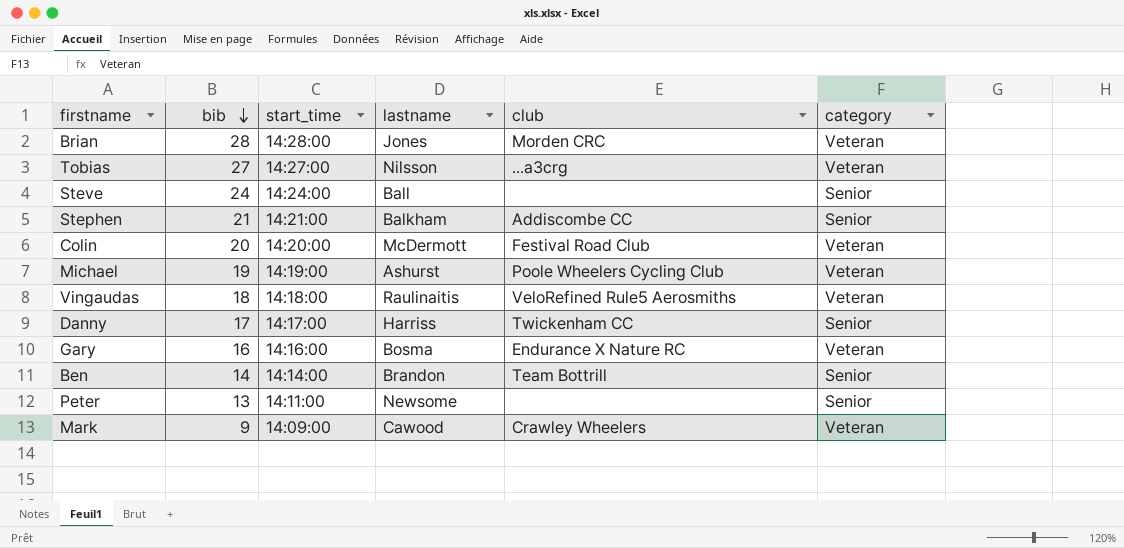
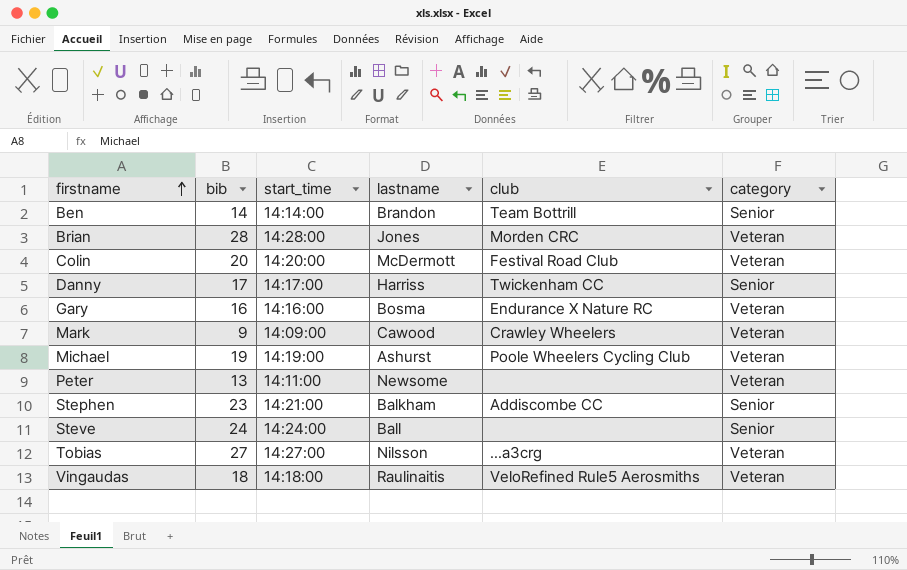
row order: bib descending -> firstname ascending
Peter | category: Senior -> Veteran
Stephen | bib: 21 -> 23

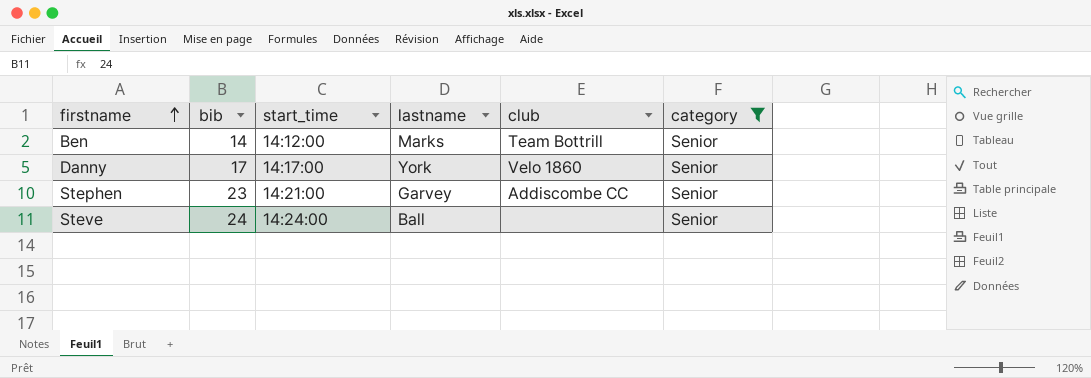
filter: none -> category = Senior
Ben | start_time: 14:14:00 -> 14:12:00
Ben | lastname: Brandon -> Marks
Danny | lastname: Harriss -> York
Danny | club: Twickenham CC -> Velo 1860
Stephen | lastname: Balkham -> Garvey

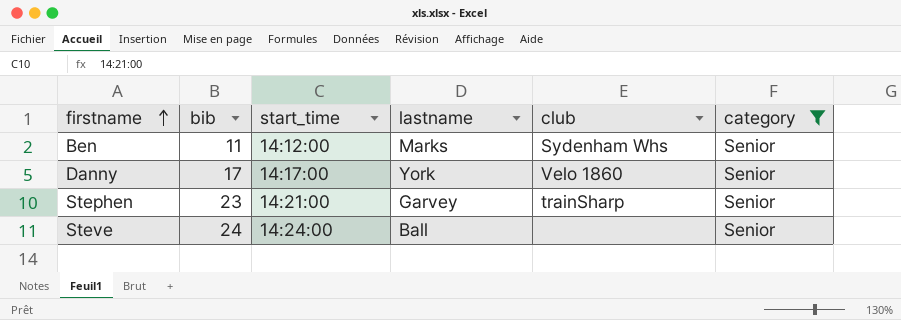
Ben | bib: 14 -> 11
Ben | club: Team Bottrill -> Sydenham Whs
Stephen | club: Addiscombe CC -> trainSharp

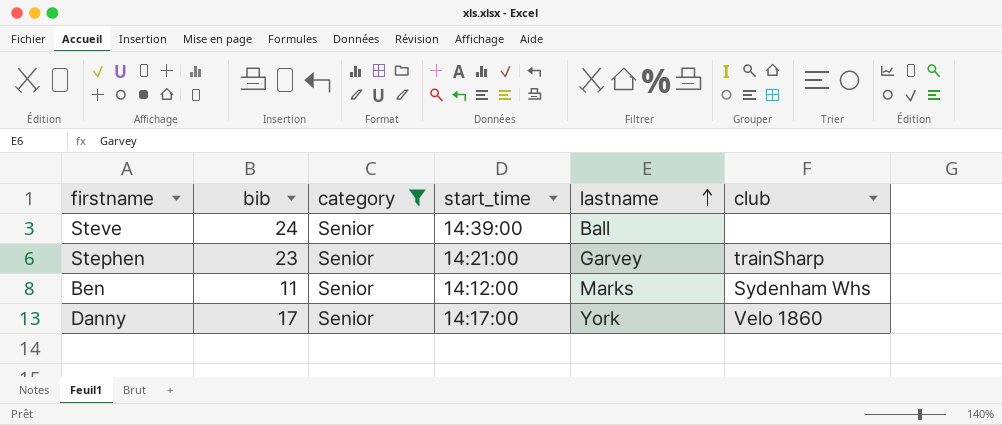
row order: firstname ascending -> lastname ascending
column category | position: 6 -> 3
Steve | start_time: 14:24:00 -> 14:39:00

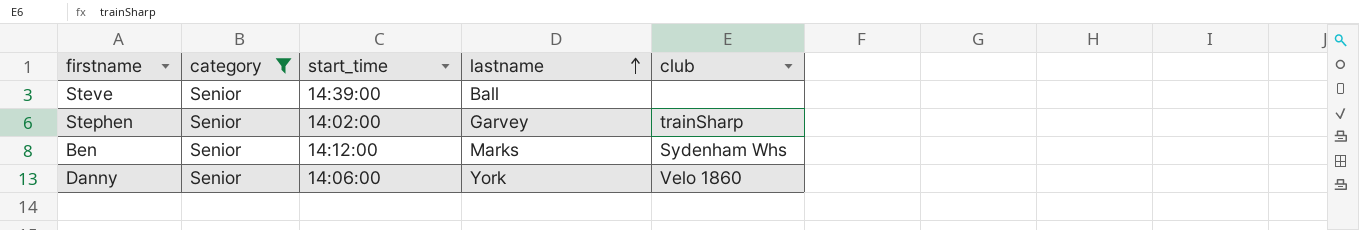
column bib | position: 2 -> none
Stephen | start_time: 14:21:00 -> 14:02:00
Danny | start_time: 14:17:00 -> 14:06:00

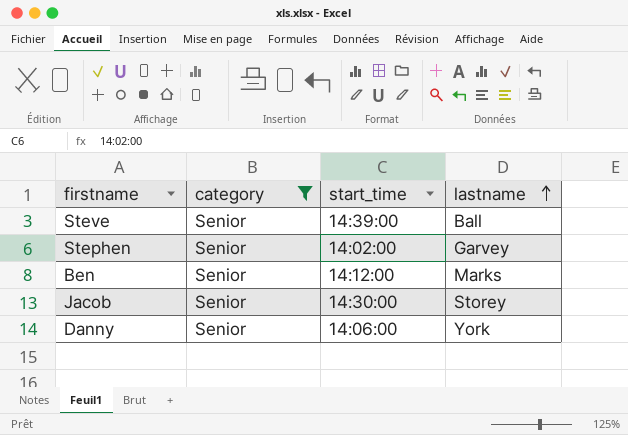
column club | position: 5 -> none
row Jacob: none -> Senior | 14:30:00 | Storey

